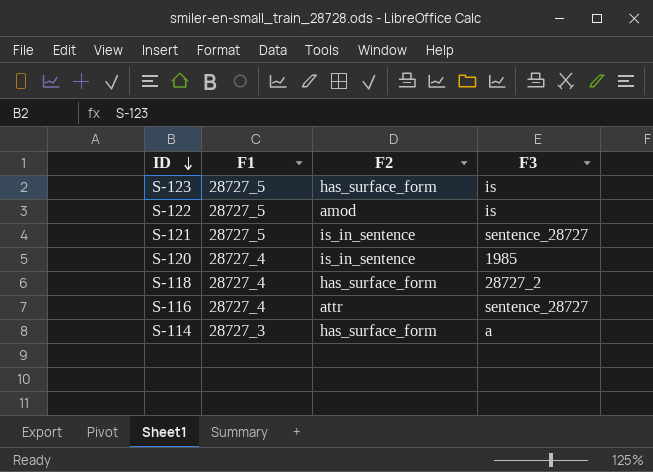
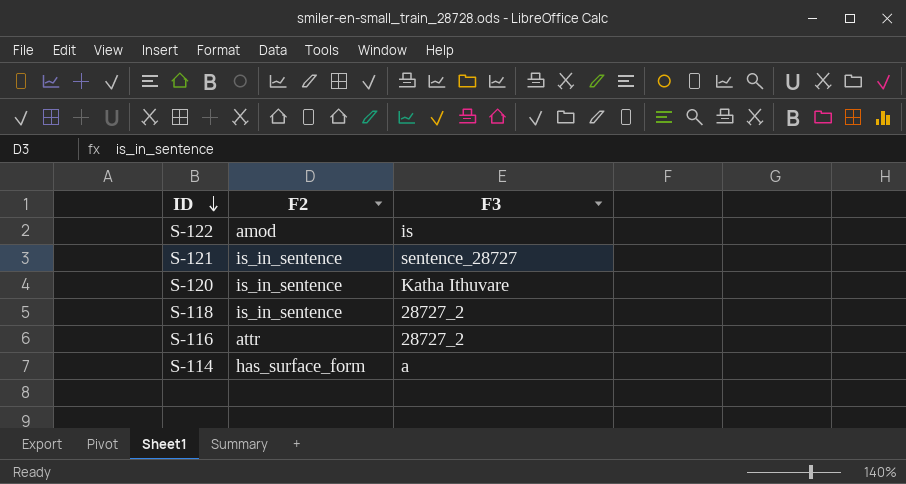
column F1 | position: 2 -> none
row S-123: 28727_5 | has_surface_form | is -> none
S-120 | F3: 1985 -> Katha Ithuvare
S-118 | F2: has_surface_form -> is_in_sentence
S-116 | F3: sentence_28727 -> 28727_2

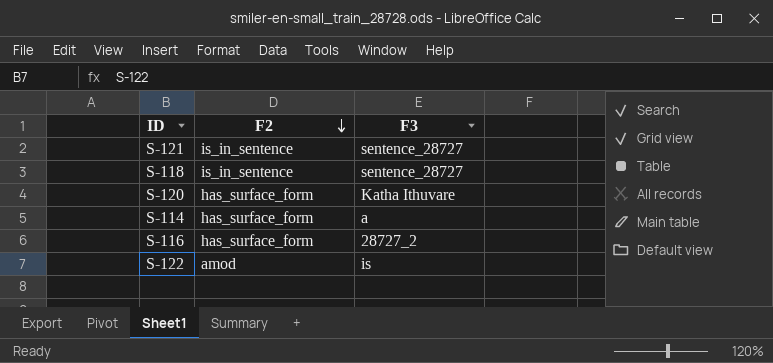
row order: ID descending -> F2 descending
S-118 | F3: 28727_2 -> sentence_28727
S-120 | F2: is_in_sentence -> has_surface_form
S-116 | F2: attr -> has_surface_form

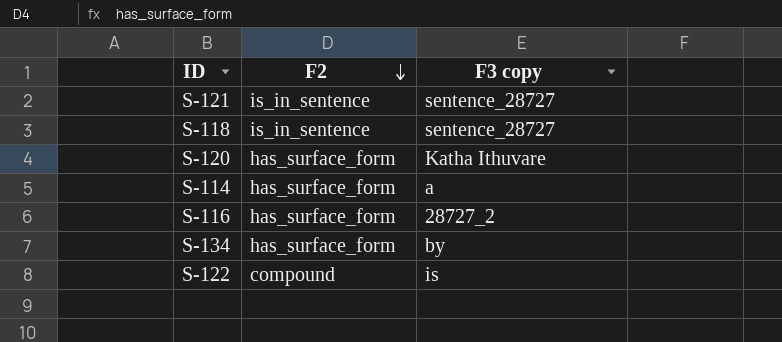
column name: F3 -> F3 copy
row S-134: none -> has_surface_form | by
S-122 | F2: amod -> compound

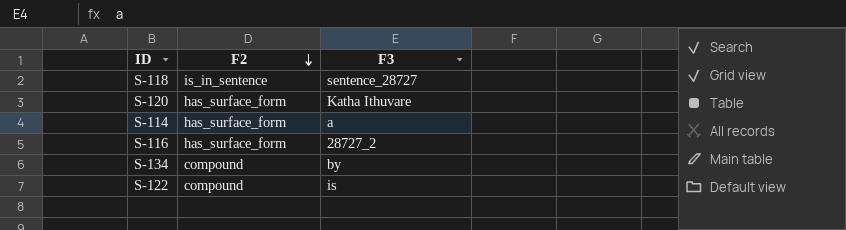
column name: F3 copy -> F3
row S-121: is_in_sentence | sentence_28727 -> none
S-134 | F2: has_surface_form -> compound

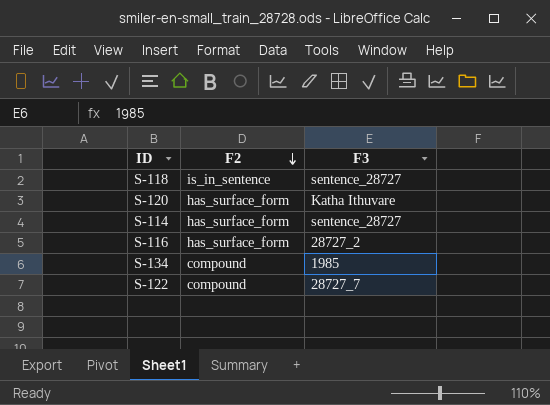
S-114 | F3: a -> sentence_28727
S-134 | F3: by -> 1985
S-122 | F3: is -> 28727_7

